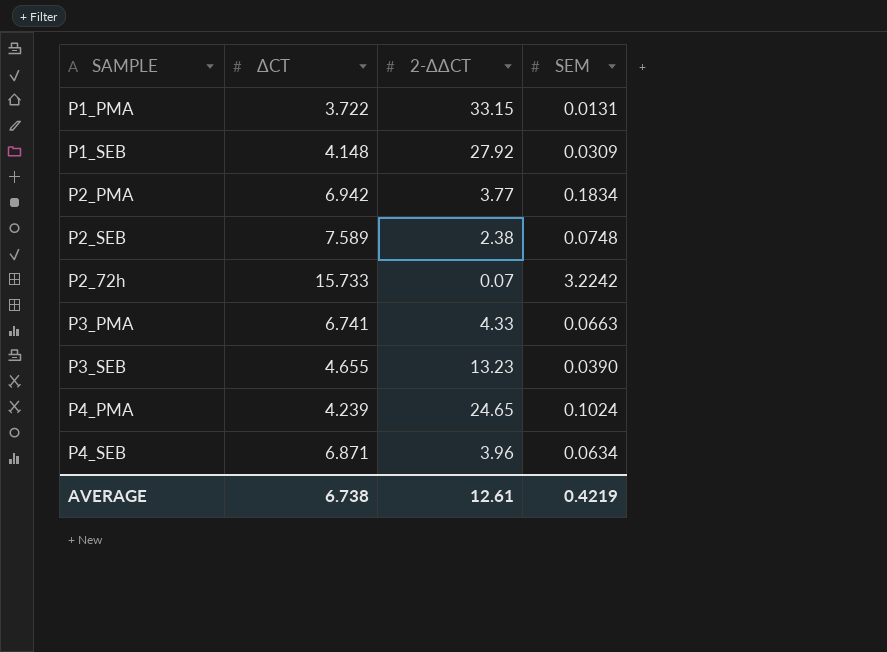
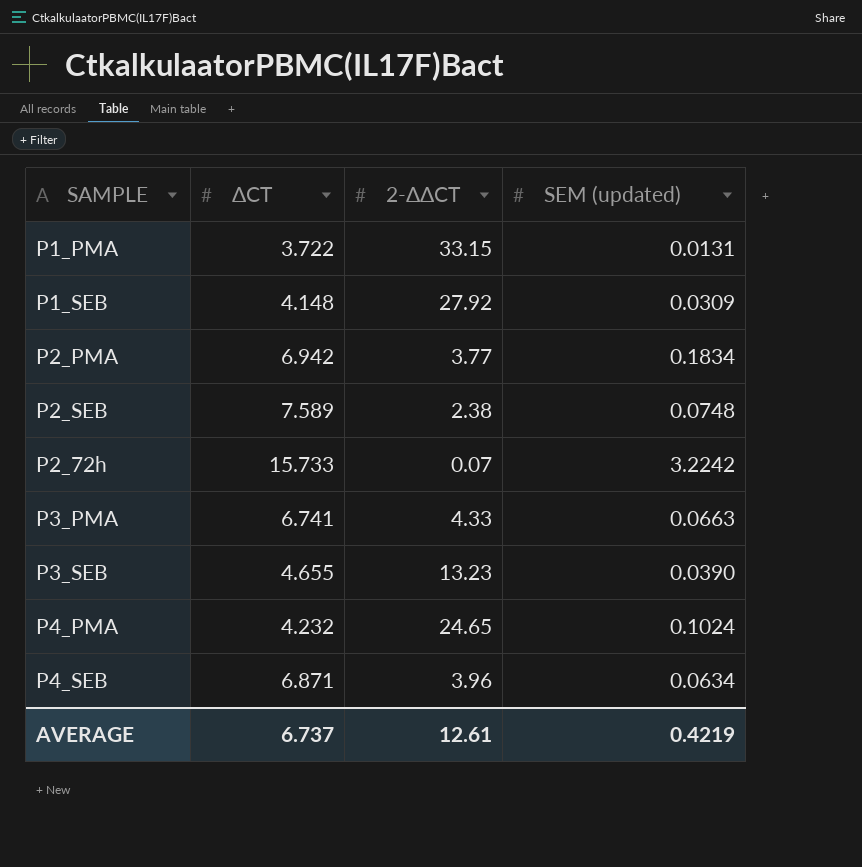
column name: SEM -> SEM (updated)
P4_PMA | ΔCT: 4.239 -> 4.232
AVERAGE | ΔCT: 6.738 -> 6.737

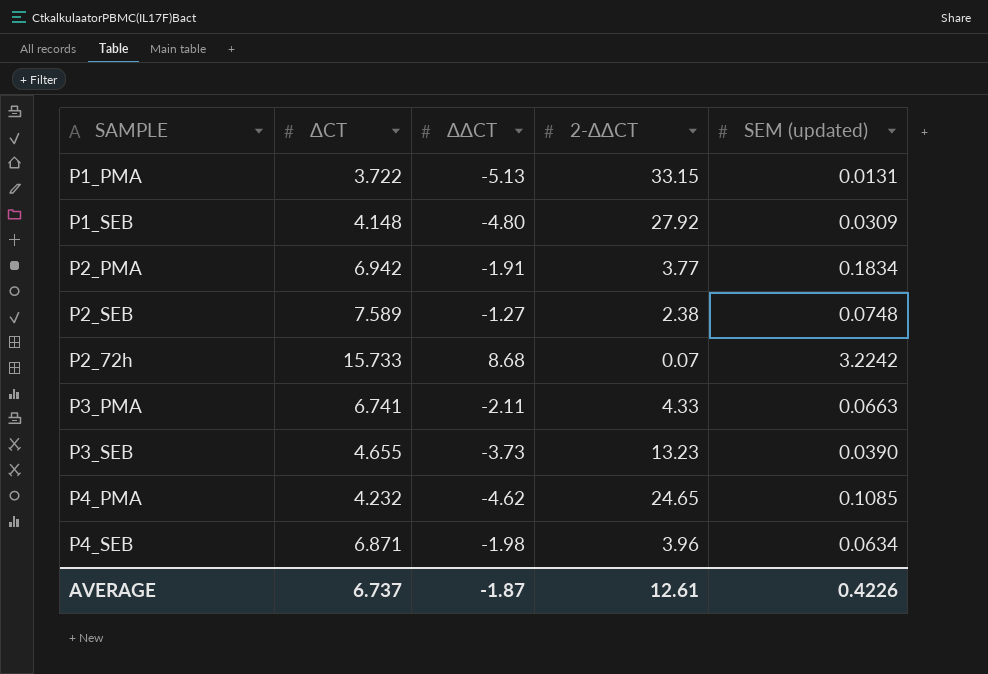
column ΔΔCT | position: none -> 3
P4_PMA | SEM (updated): 0.1024 -> 0.1085
AVERAGE | SEM (updated): 0.4219 -> 0.4226

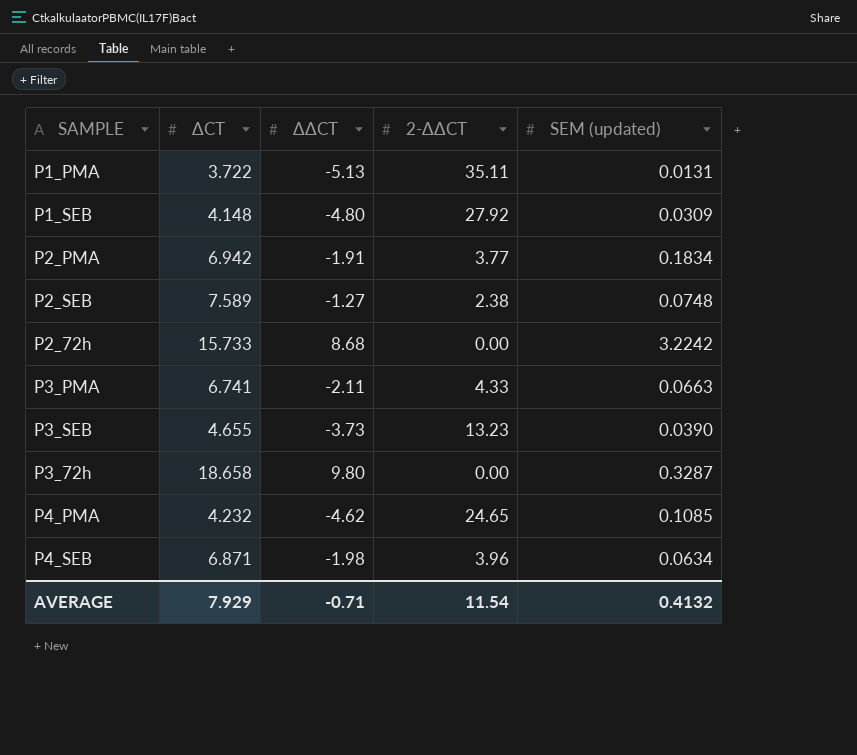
P1_PMA | 2-ΔΔCT: 33.15 -> 35.11
P2_72h | 2-ΔΔCT: 0.07 -> 0.00
row P3_72h: none -> 18.658 | 9.80 | 0.00 | 0.3287
AVERAGE | ΔCT: 6.737 -> 7.929
AVERAGE | ΔΔCT: -1.87 -> -0.71
AVERAGE | 2-ΔΔCT: 12.61 -> 11.54
AVERAGE | SEM (updated): 0.4226 -> 0.4132

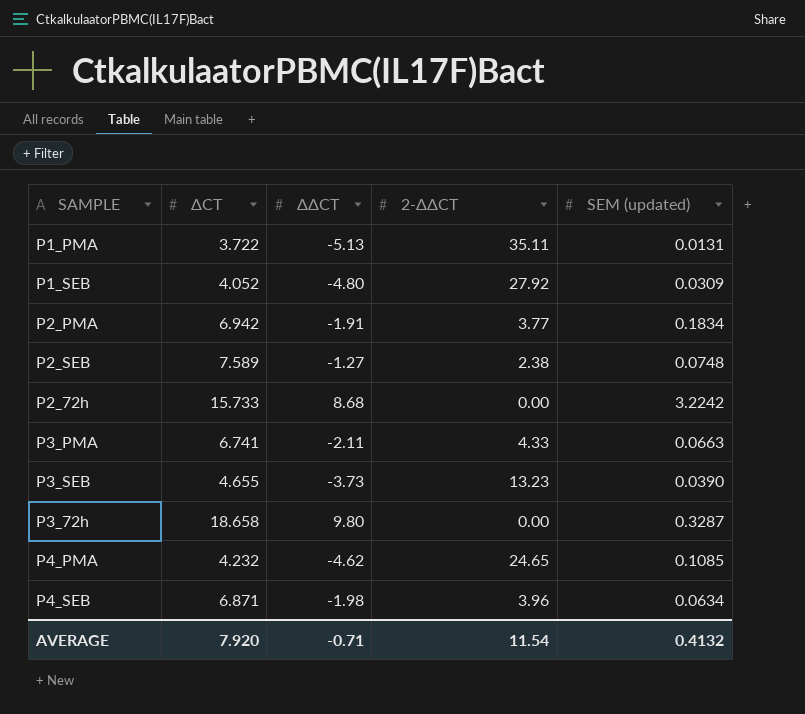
P1_SEB | ΔCT: 4.148 -> 4.052
AVERAGE | ΔCT: 7.929 -> 7.920

